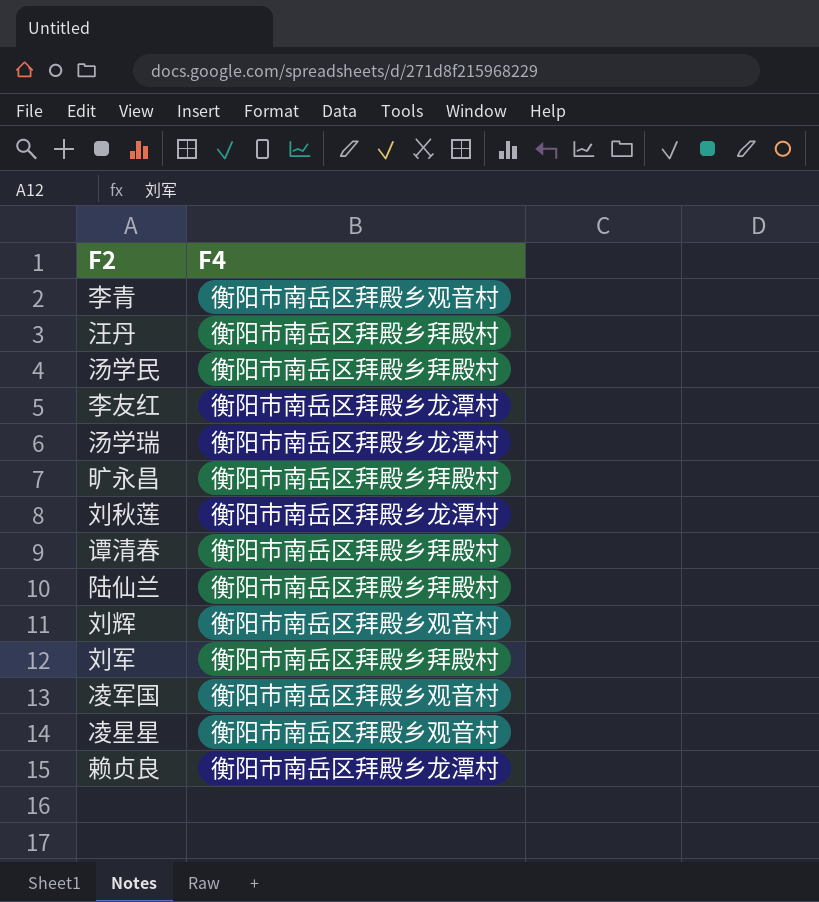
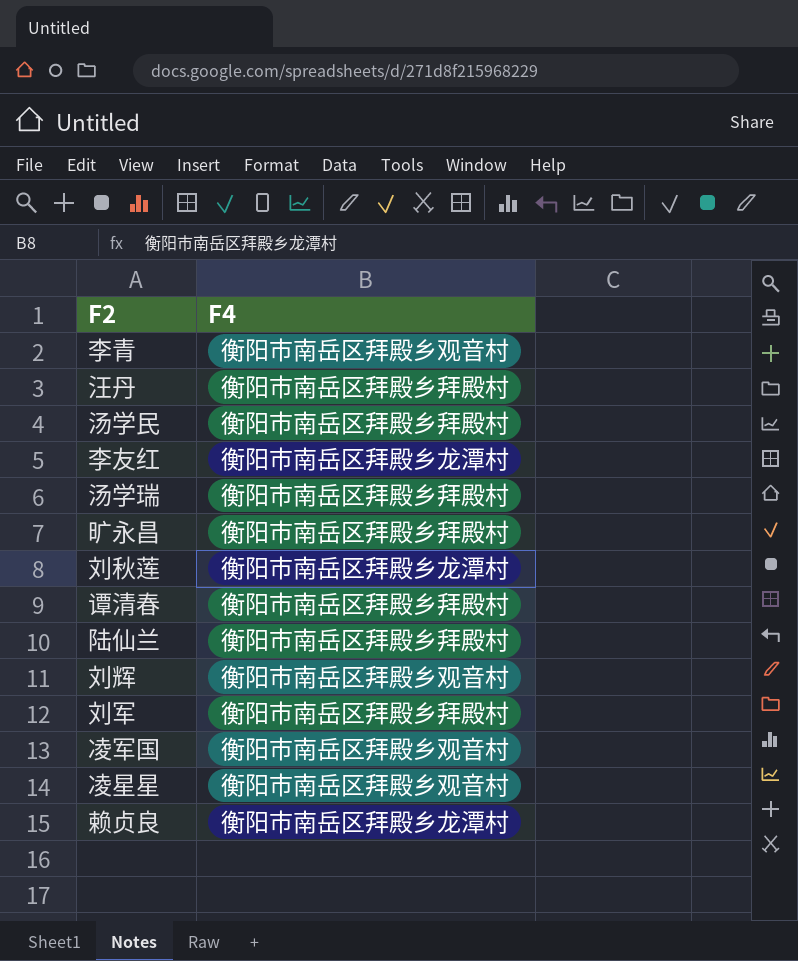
汤学瑞 | F4: 衡阳市南岳区拜殿乡龙潭村 -> 衡阳市南岳区拜殿乡拜殿村

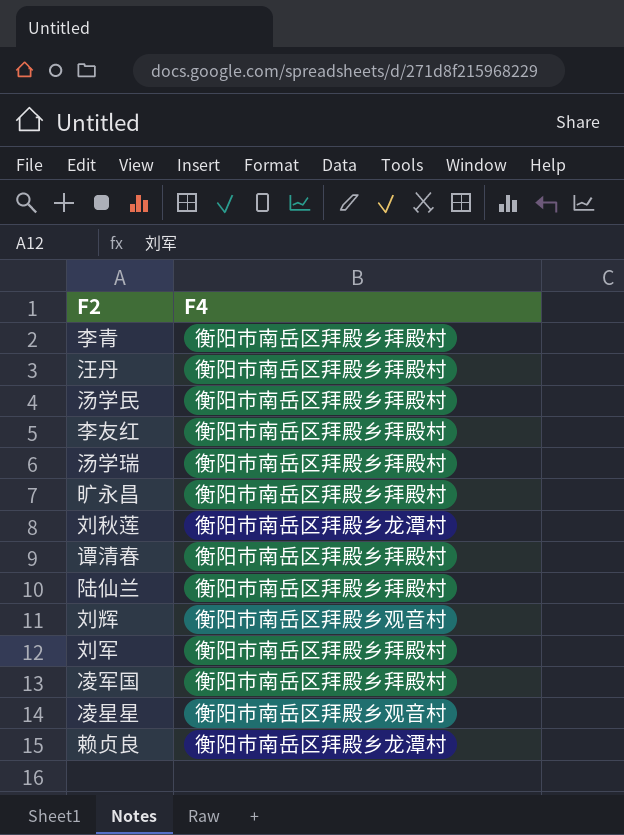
李青 | F4: 衡阳市南岳区拜殿乡观音村 -> 衡阳市南岳区拜殿乡拜殿村
李友红 | F4: 衡阳市南岳区拜殿乡龙潭村 -> 衡阳市南岳区拜殿乡拜殿村
凌军国 | F4: 衡阳市南岳区拜殿乡观音村 -> 衡阳市南岳区拜殿乡拜殿村

